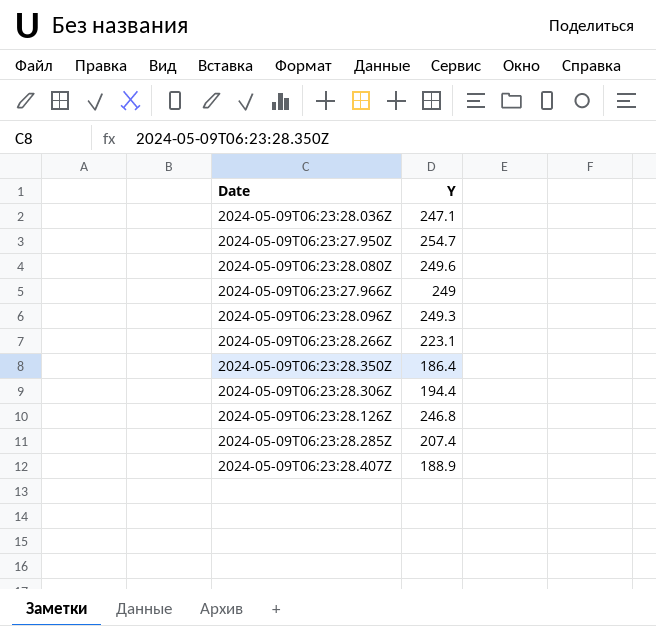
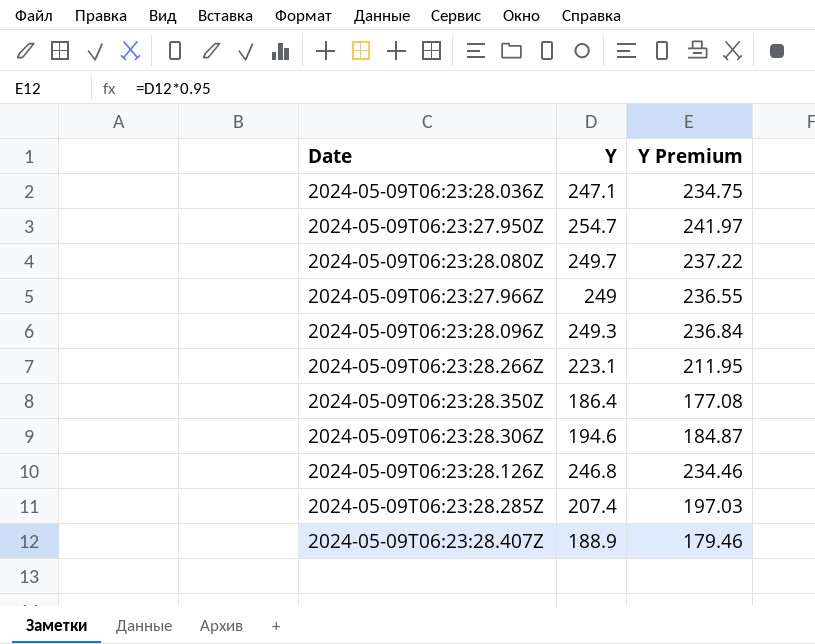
column Y Premium | formula: none -> [Y] * 0.95
2024-05-09T06:23:28.080Z | Y: 249.6 -> 249.7
2024-05-09T06:23:28.306Z | Y: 194.4 -> 194.6

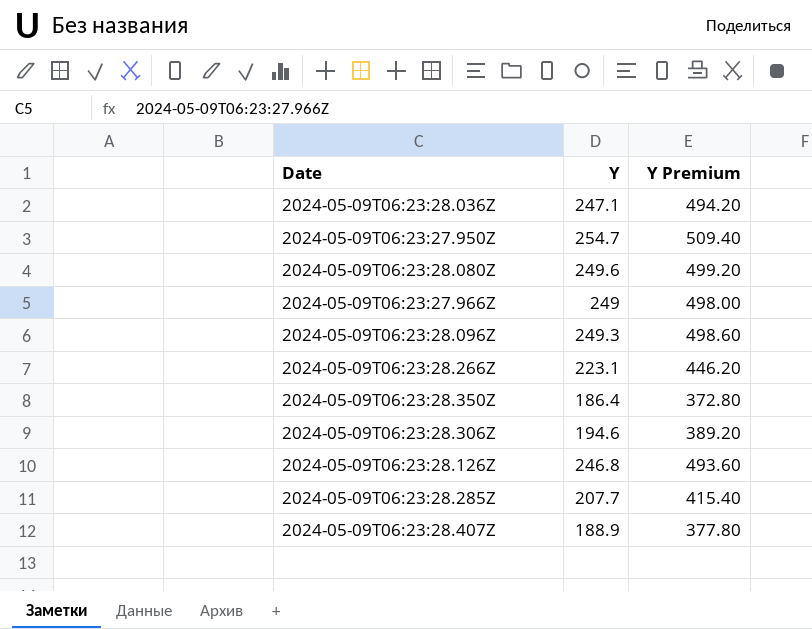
column Y Premium | formula: [Y] * 0.95 -> [Y] * 2
2024-05-09T06:23:28.080Z | Y: 249.7 -> 249.6
2024-05-09T06:23:28.285Z | Y: 207.4 -> 207.7

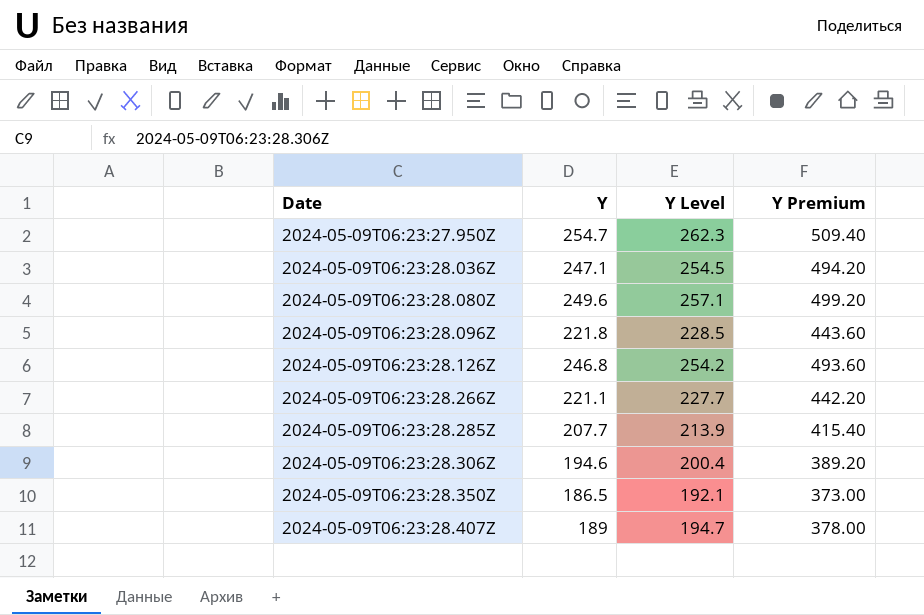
row order: none -> Date ascending
column Y Level | formula: none -> [Y] * 1.03
row 2024-05-09T06:23:27.966Z: 249 | 498.00 -> none
2024-05-09T06:23:28.096Z | Y: 249.3 -> 221.8
2024-05-09T06:23:28.096Z | Y Premium: 498.60 -> 443.60
2024-05-09T06:23:28.266Z | Y: 223.1 -> 221.1
2024-05-09T06:23:28.266Z | Y Premium: 446.20 -> 442.20
2024-05-09T06:23:28.350Z | Y: 186.4 -> 186.5
2024-05-09T06:23:28.350Z | Y Premium: 372.80 -> 373.00
2024-05-09T06:23:28.407Z | Y: 188.9 -> 189
2024-05-09T06:23:28.407Z | Y Premium: 377.80 -> 378.00

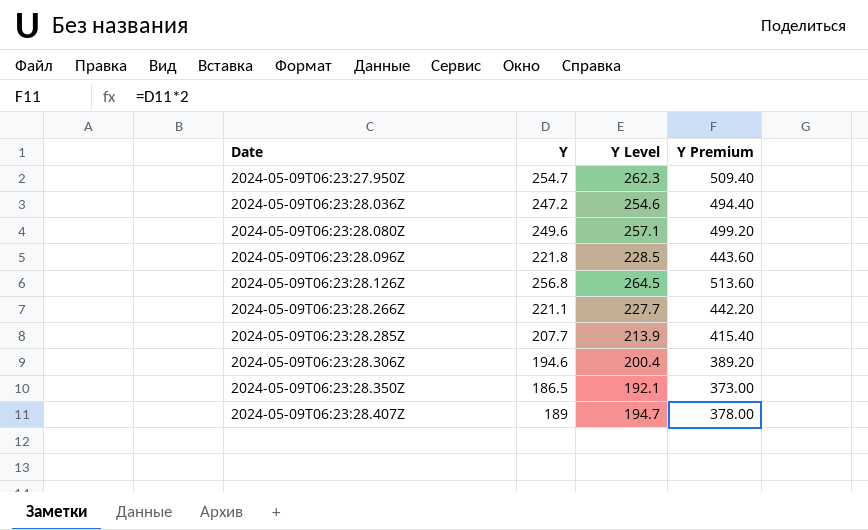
2024-05-09T06:23:28.036Z | Y: 247.1 -> 247.2
2024-05-09T06:23:28.036Z | Y Level: 254.5 -> 254.6
2024-05-09T06:23:28.036Z | Y Premium: 494.20 -> 494.40
2024-05-09T06:23:28.126Z | Y: 246.8 -> 256.8
2024-05-09T06:23:28.126Z | Y Level: 254.2 -> 264.5
2024-05-09T06:23:28.126Z | Y Premium: 493.60 -> 513.60

